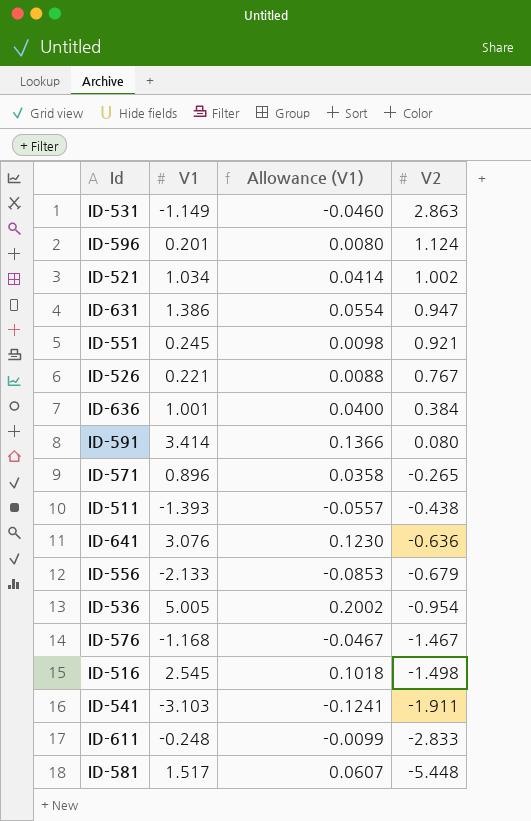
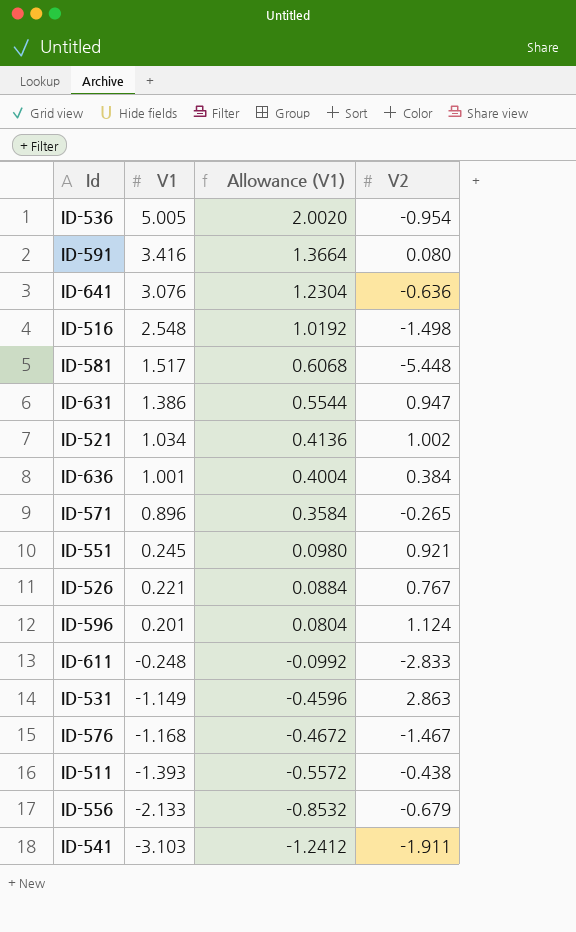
row order: V2 descending -> V1 descending
column Allowance (V1) | formula: [V1] * 0.04 -> [V1] * 0.4
ID-591 | V1: 3.414 -> 3.416
ID-516 | V1: 2.545 -> 2.548

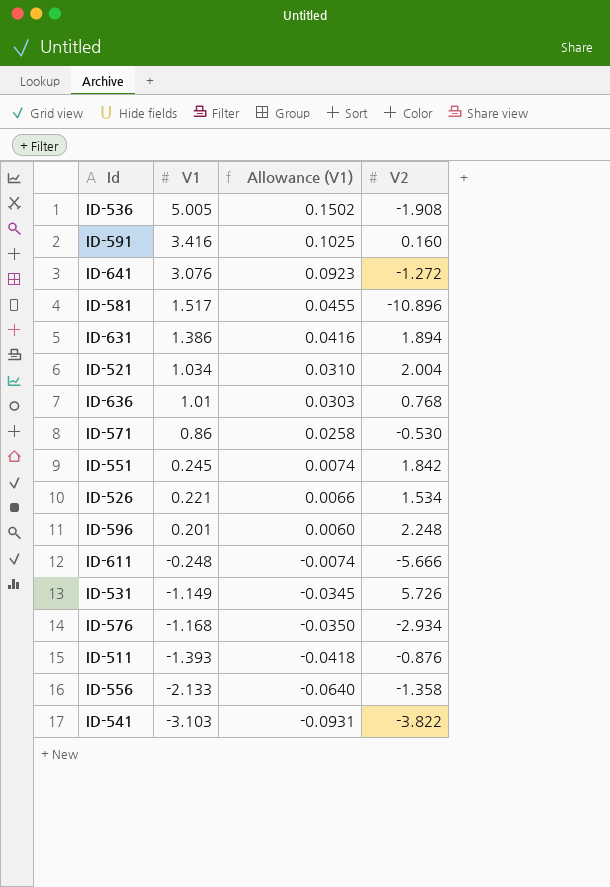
column Allowance (V1) | formula: [V1] * 0.4 -> [V1] * 0.03
row ID-516: 2.548 | 1.0192 | -1.498 -> none
ID-536 | V2: -0.954 -> -1.908
ID-591 | V2: 0.080 -> 0.160
ID-641 | V2: -0.636 -> -1.272
ID-581 | V2: -5.448 -> -10.896
ID-631 | V2: 0.947 -> 1.894
ID-521 | V2: 1.002 -> 2.004
ID-636 | V1: 1.001 -> 1.01
ID-636 | V2: 0.384 -> 0.768
ID-571 | V1: 0.896 -> 0.86
ID-571 | V2: -0.265 -> -0.530
ID-551 | V2: 0.921 -> 1.842
ID-526 | V2: 0.767 -> 1.534
ID-596 | V2: 1.124 -> 2.248
ID-611 | V2: -2.833 -> -5.666
ID-531 | V2: 2.863 -> 5.726
ID-576 | V2: -1.467 -> -2.934
ID-511 | V2: -0.438 -> -0.876
ID-556 | V2: -0.679 -> -1.358
ID-541 | V2: -1.911 -> -3.822

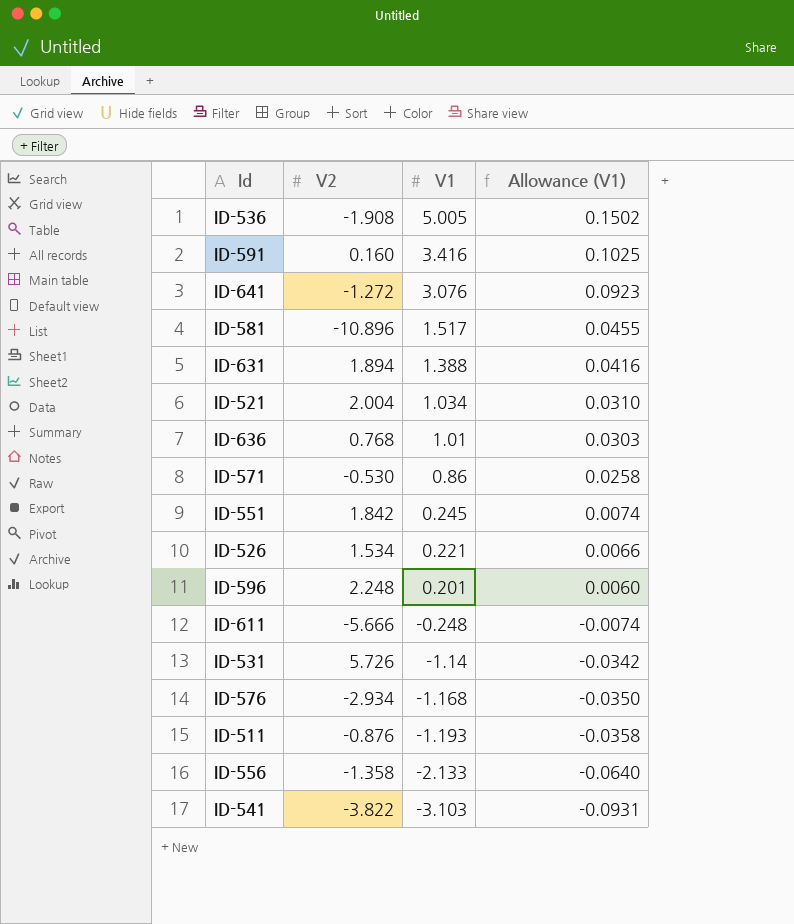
column V2 | position: 4 -> 2
ID-631 | V1: 1.386 -> 1.388
ID-531 | V1: -1.149 -> -1.14
ID-531 | Allowance (V1): -0.0345 -> -0.0342
ID-511 | V1: -1.393 -> -1.193
ID-511 | Allowance (V1): -0.0418 -> -0.0358

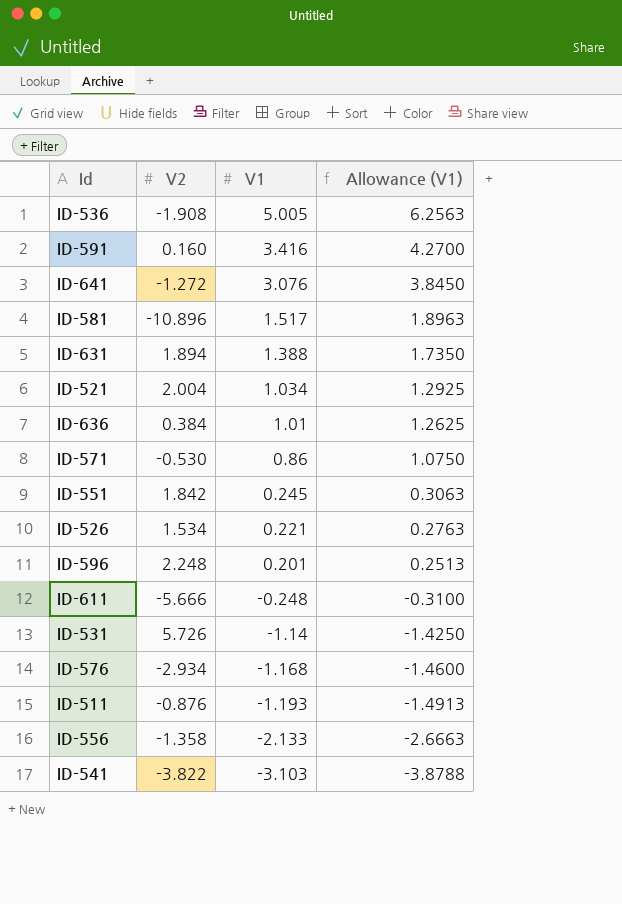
column Allowance (V1) | formula: [V1] * 0.03 -> [V1] * 1.25
ID-636 | V2: 0.768 -> 0.384

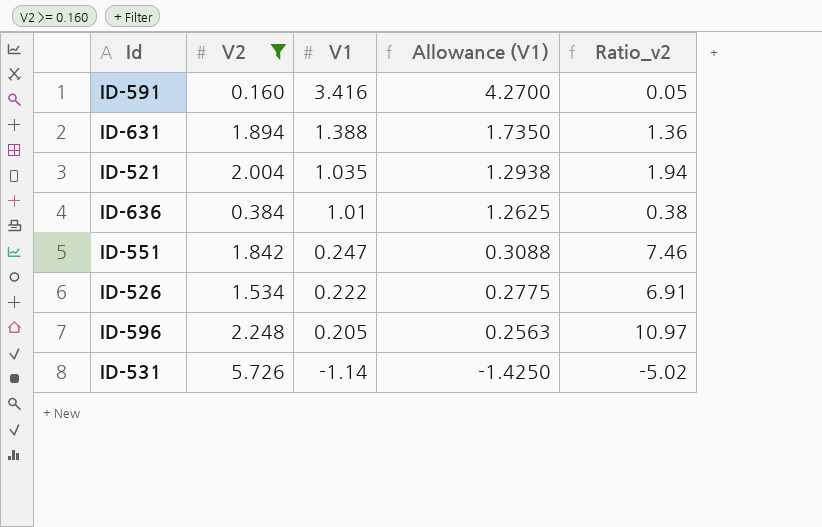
filter: none -> V2 >= 0.160
column Ratio_v2 | formula: none -> [V2] / [V1]
ID-521 | V1: 1.034 -> 1.035
ID-521 | Allowance (V1): 1.2925 -> 1.2938
ID-551 | V1: 0.245 -> 0.247
ID-551 | Allowance (V1): 0.3063 -> 0.3088
ID-526 | V1: 0.221 -> 0.222
ID-526 | Allowance (V1): 0.2763 -> 0.2775
ID-596 | V1: 0.201 -> 0.205
ID-596 | Allowance (V1): 0.2513 -> 0.2563

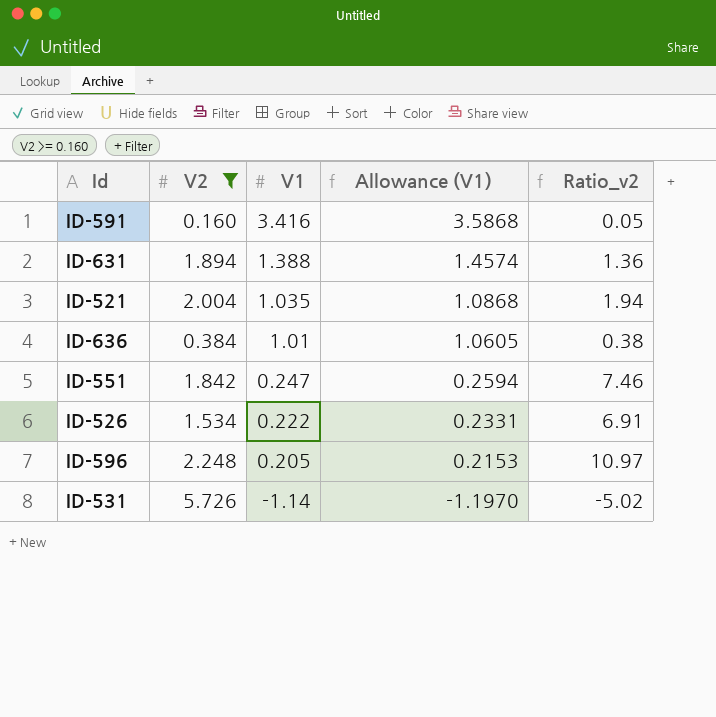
column Allowance (V1) | formula: [V1] * 1.25 -> [V1] * 1.05

